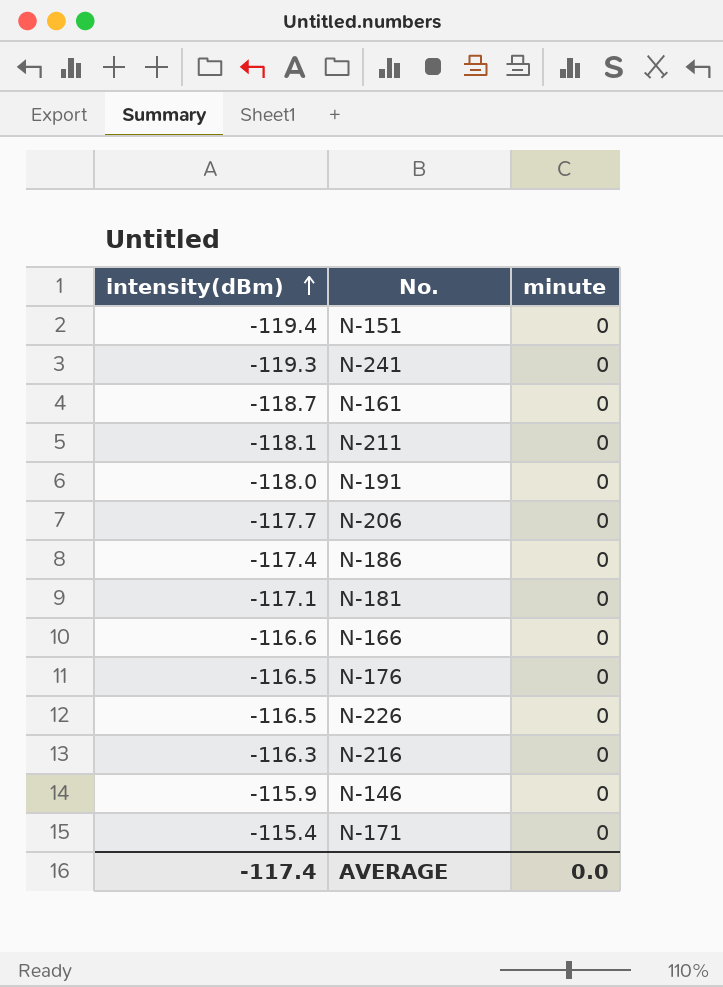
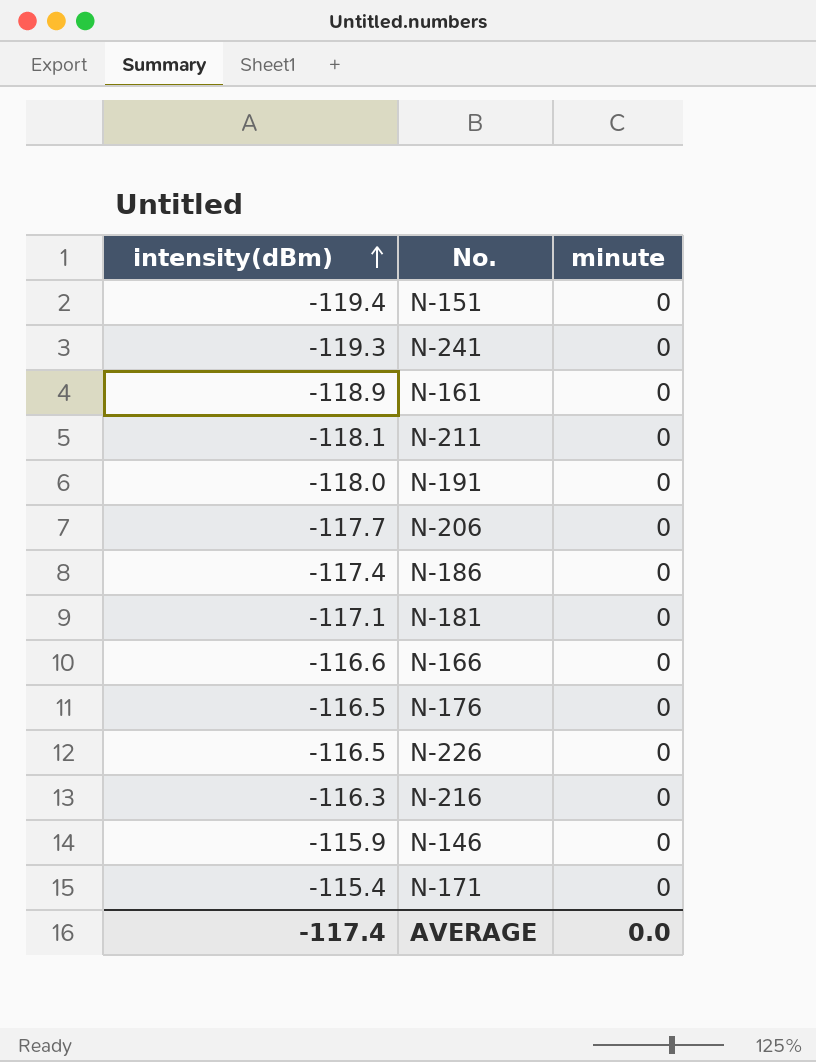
N-161 | intensity(dBm): -118.7 -> -118.9

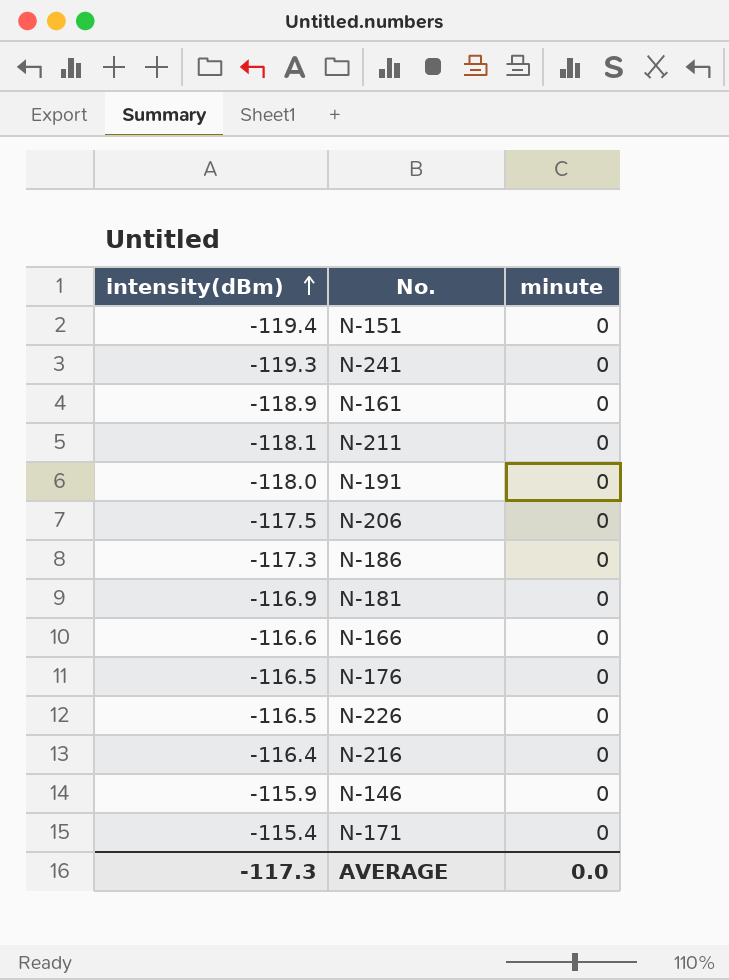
N-206 | intensity(dBm): -117.7 -> -117.5
N-186 | intensity(dBm): -117.4 -> -117.3
N-181 | intensity(dBm): -117.1 -> -116.9
N-216 | intensity(dBm): -116.3 -> -116.4
AVERAGE | intensity(dBm): -117.4 -> -117.3

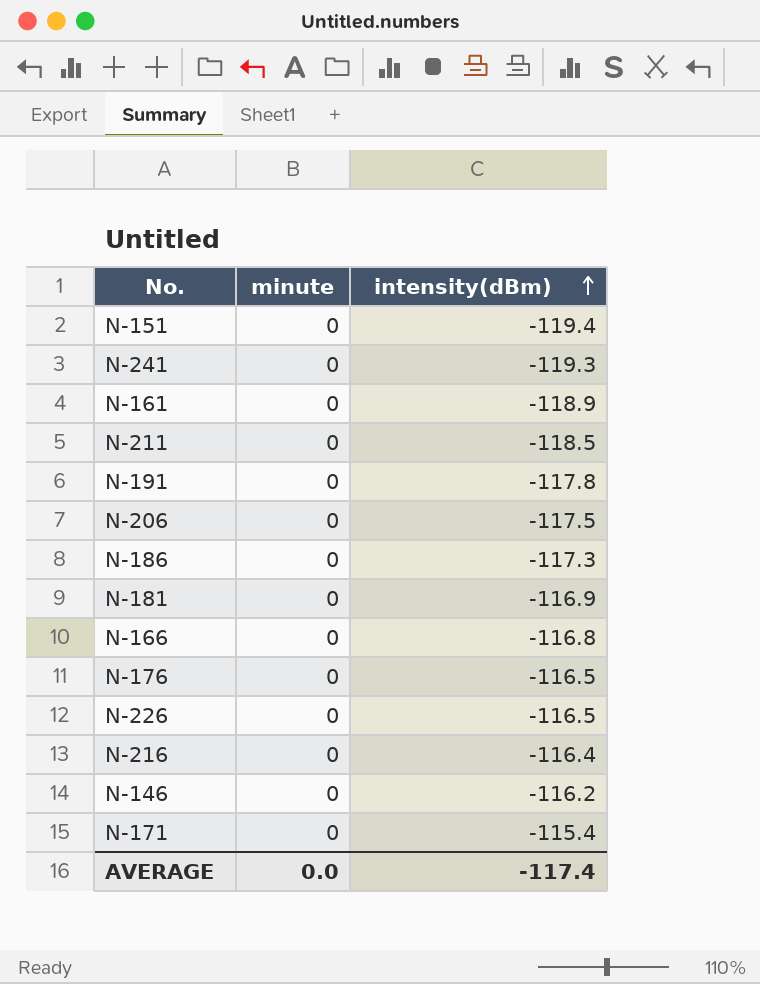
column intensity(dBm) | position: 1 -> 3
N-211 | intensity(dBm): -118.1 -> -118.5
N-191 | intensity(dBm): -118.0 -> -117.8
N-166 | intensity(dBm): -116.6 -> -116.8
N-146 | intensity(dBm): -115.9 -> -116.2
AVERAGE | intensity(dBm): -117.3 -> -117.4

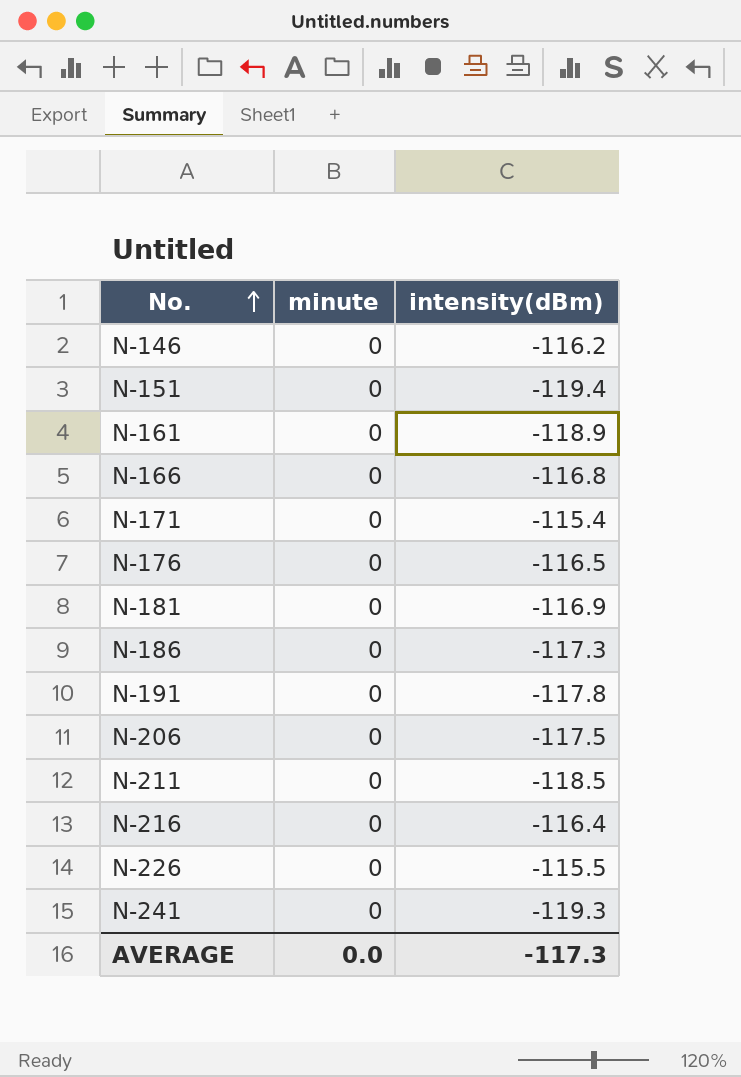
row order: intensity(dBm) ascending -> No. ascending
N-226 | intensity(dBm): -116.5 -> -115.5
AVERAGE | intensity(dBm): -117.4 -> -117.3

